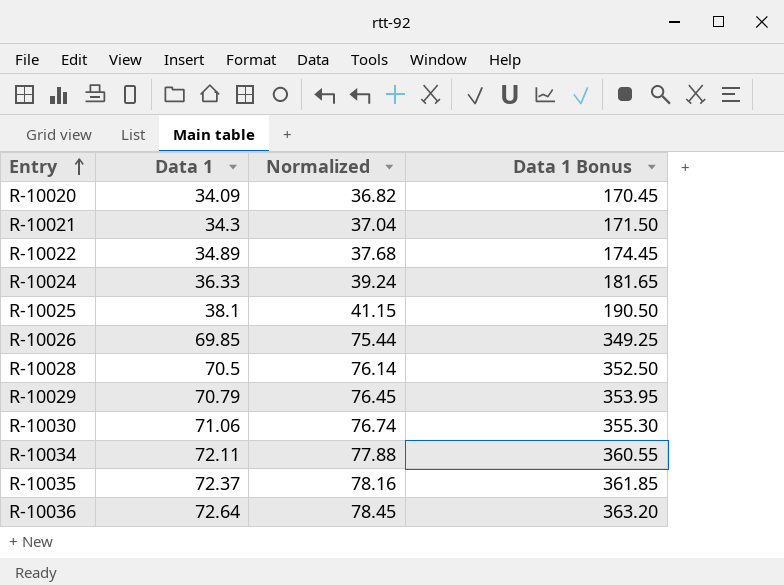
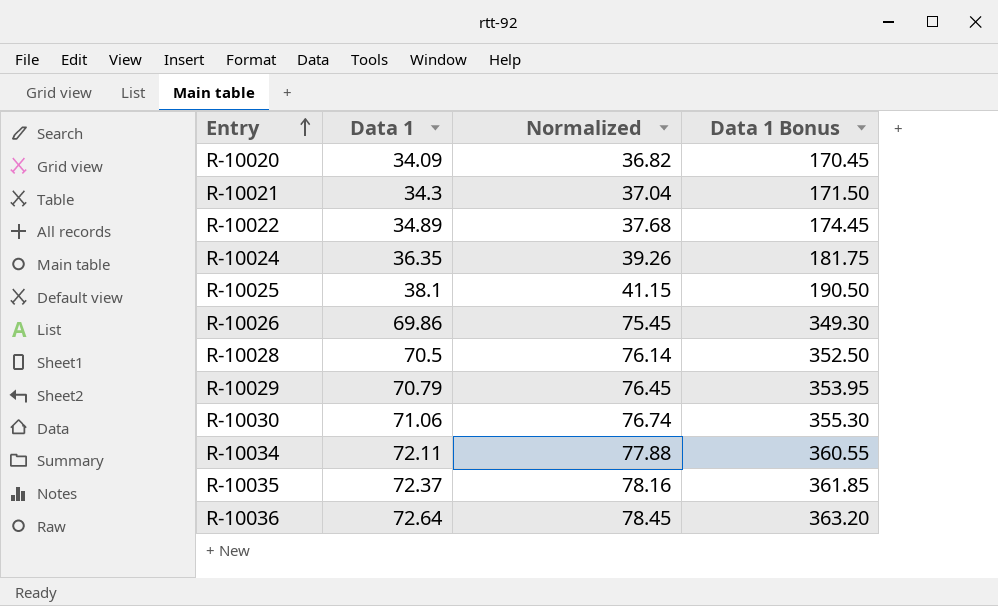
R-10024 | Data 1: 36.33 -> 36.35
R-10024 | Normalized: 39.24 -> 39.26
R-10024 | Data 1 Bonus: 181.65 -> 181.75
R-10026 | Data 1: 69.85 -> 69.86
R-10026 | Normalized: 75.44 -> 75.45
R-10026 | Data 1 Bonus: 349.25 -> 349.30

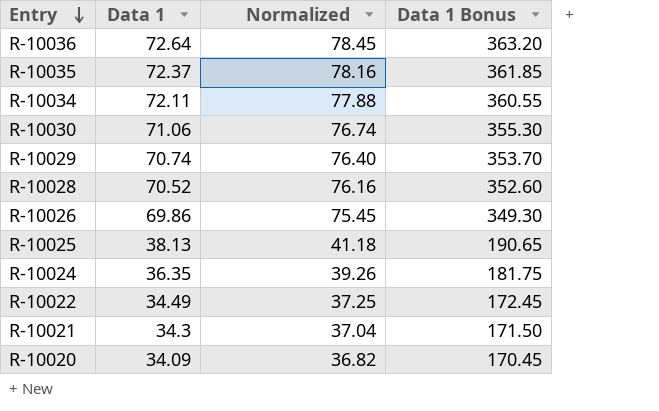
row order: Entry ascending -> Entry descending
R-10029 | Data 1: 70.79 -> 70.74
R-10029 | Normalized: 76.45 -> 76.40
R-10029 | Data 1 Bonus: 353.95 -> 353.70
R-10028 | Data 1: 70.5 -> 70.52
R-10028 | Normalized: 76.14 -> 76.16
R-10028 | Data 1 Bonus: 352.50 -> 352.60
R-10025 | Data 1: 38.1 -> 38.13
R-10025 | Normalized: 41.15 -> 41.18
R-10025 | Data 1 Bonus: 190.50 -> 190.65
R-10022 | Data 1: 34.89 -> 34.49
R-10022 | Normalized: 37.68 -> 37.25
R-10022 | Data 1 Bonus: 174.45 -> 172.45

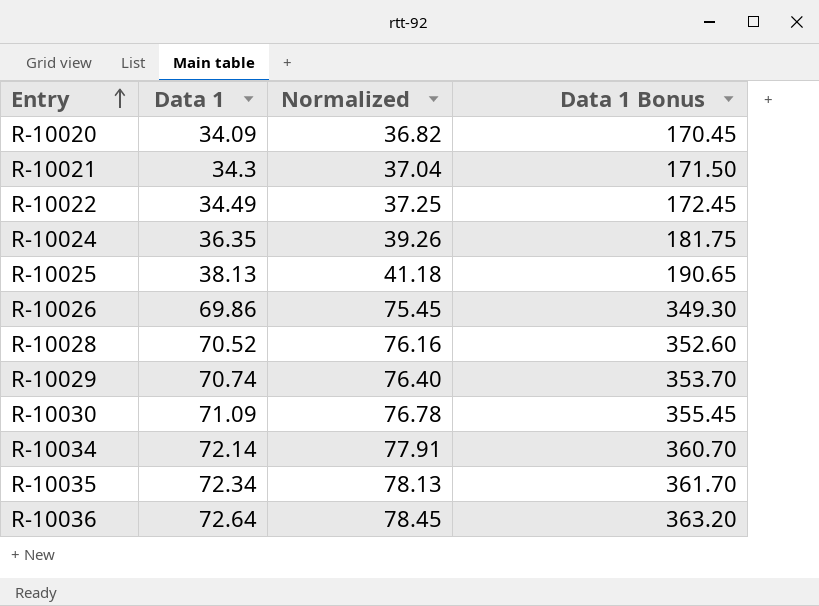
row order: Entry descending -> Entry ascending
R-10030 | Data 1: 71.06 -> 71.09
R-10030 | Normalized: 76.74 -> 76.78
R-10030 | Data 1 Bonus: 355.30 -> 355.45
R-10034 | Data 1: 72.11 -> 72.14
R-10034 | Normalized: 77.88 -> 77.91
R-10034 | Data 1 Bonus: 360.55 -> 360.70
R-10035 | Data 1: 72.37 -> 72.34
R-10035 | Normalized: 78.16 -> 78.13
R-10035 | Data 1 Bonus: 361.85 -> 361.70

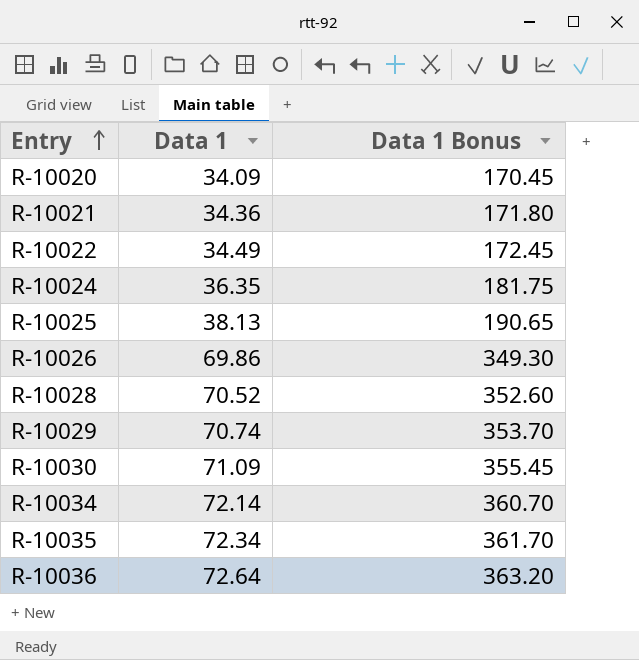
column Normalized | formula: [Data 1] * 1.08 -> none
R-10021 | Data 1: 34.3 -> 34.36
R-10021 | Data 1 Bonus: 171.50 -> 171.80

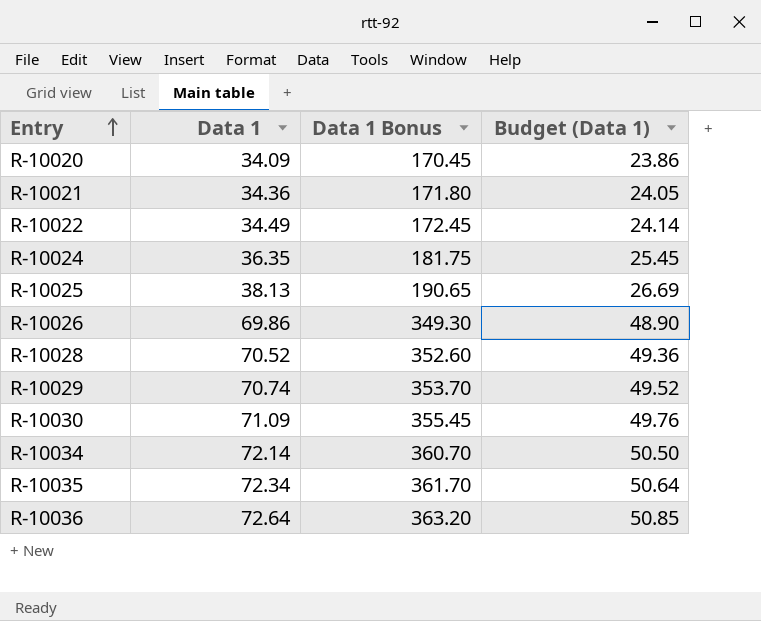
column Budget (Data 1) | formula: none -> [Data 1] * 0.7

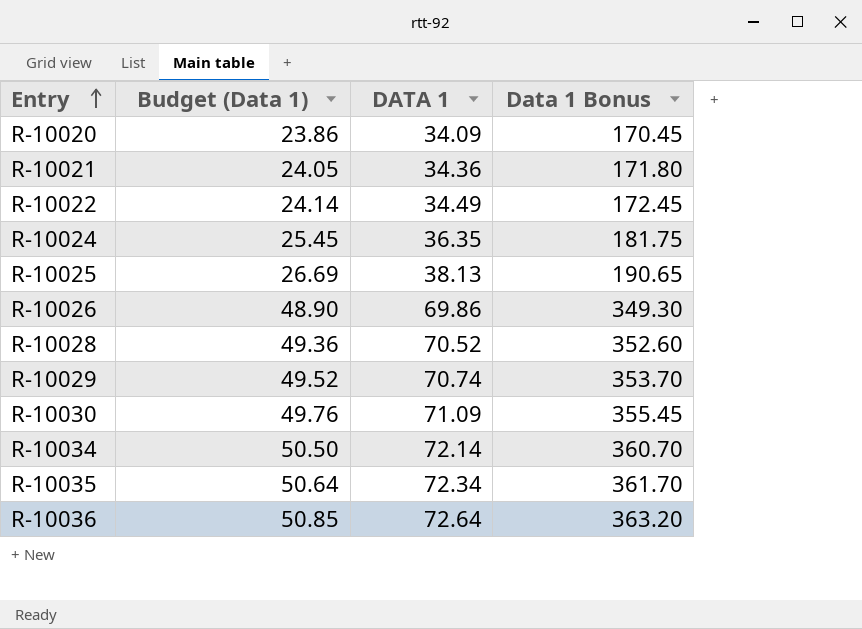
column Budget (Data 1) | position: 4 -> 2
column name: Data 1 -> DATA 1

